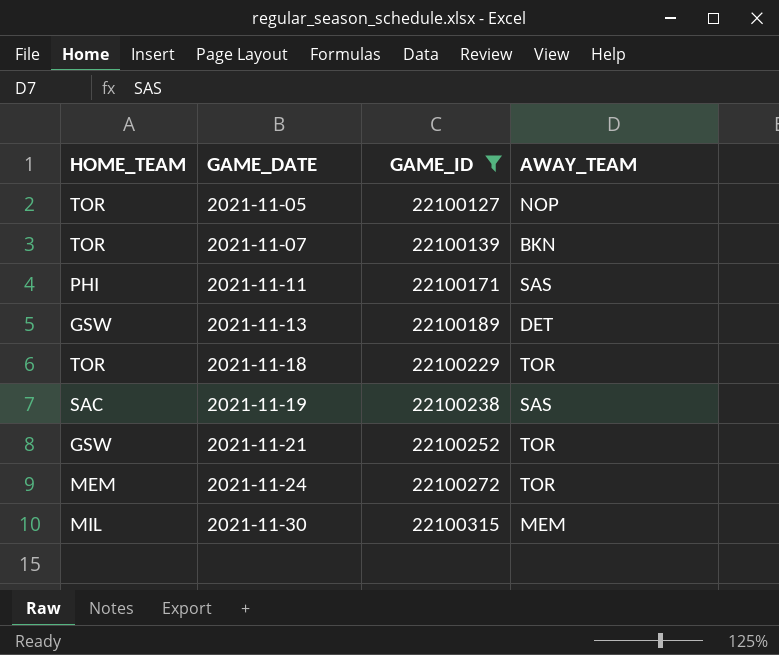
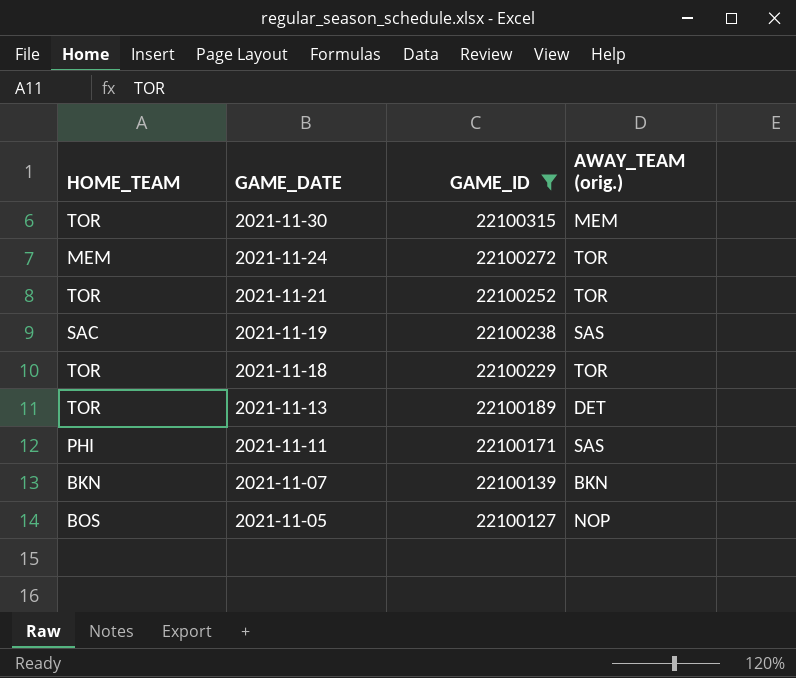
row order: GAME_DATE ascending -> GAME_DATE descending
column name: AWAY_TEAM -> AWAY_TEAM (orig.)
2021-11-30 | HOME_TEAM: MIL -> TOR
2021-11-21 | HOME_TEAM: GSW -> TOR
2021-11-13 | HOME_TEAM: GSW -> TOR
2021-11-07 | HOME_TEAM: TOR -> BKN
2021-11-05 | HOME_TEAM: TOR -> BOS

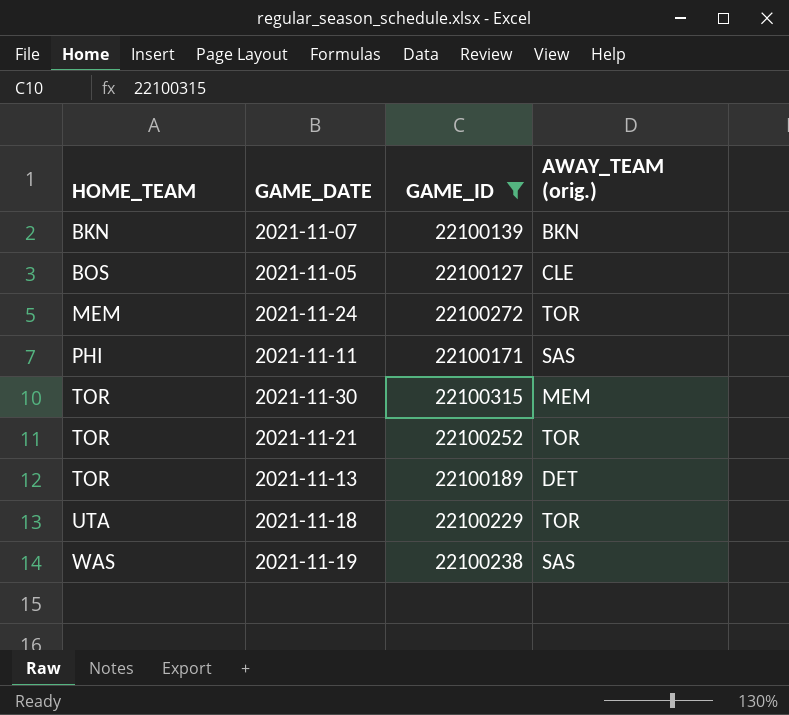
row order: GAME_DATE descending -> HOME_TEAM ascending
2021-11-05 | AWAY_TEAM (orig.): NOP -> CLE
2021-11-18 | HOME_TEAM: TOR -> UTA
2021-11-19 | HOME_TEAM: SAC -> WAS

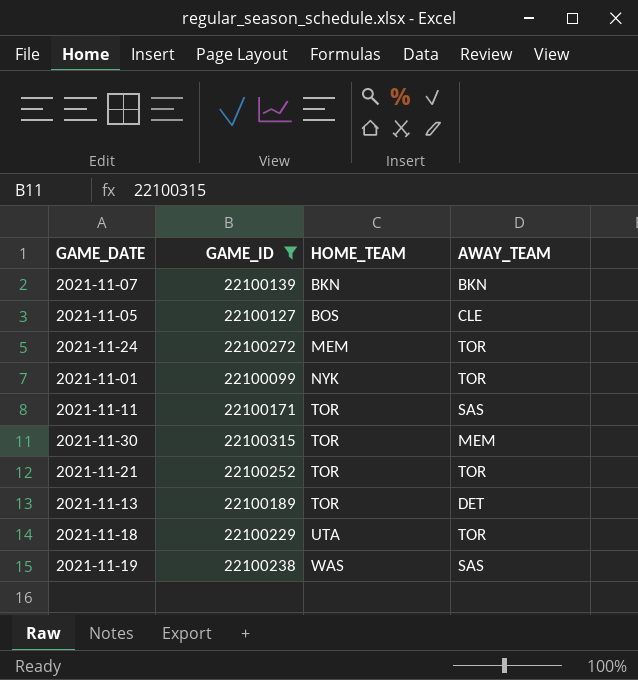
column HOME_TEAM | position: 1 -> 3
column name: AWAY_TEAM (orig.) -> AWAY_TEAM
row 2021-11-01: none -> 22100099 | NYK | TOR
2021-11-11 | HOME_TEAM: PHI -> TOR

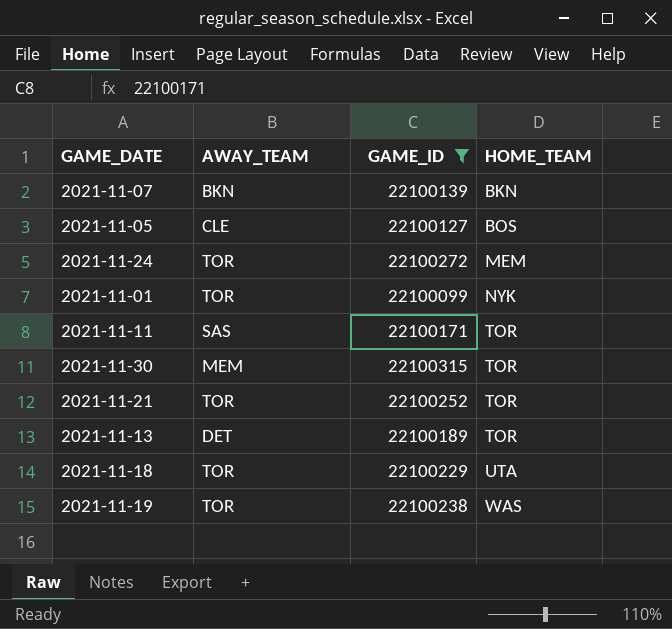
column AWAY_TEAM | position: 4 -> 2
2021-11-19 | AWAY_TEAM: SAS -> TOR

